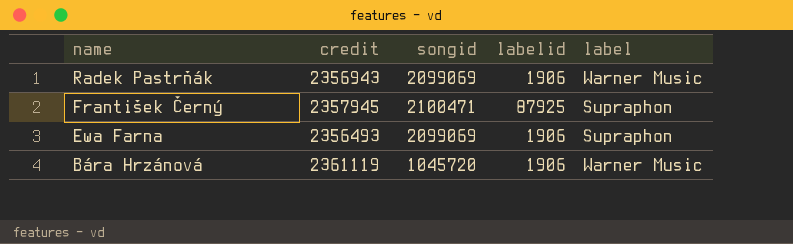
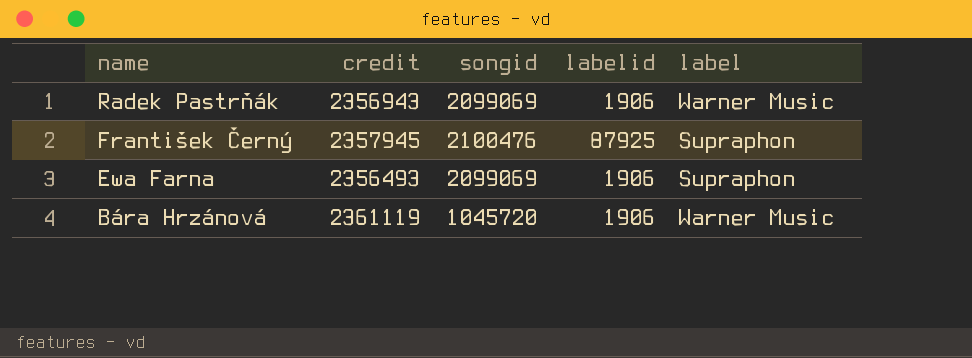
František Černý | songid: 2100471 -> 2100476

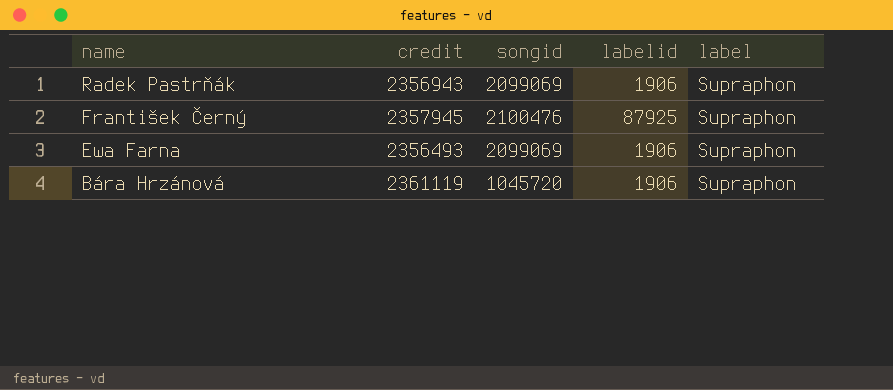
Radek Pastrňák | label: Warner Music -> Supraphon
Bára Hrzánová | label: Warner Music -> Supraphon

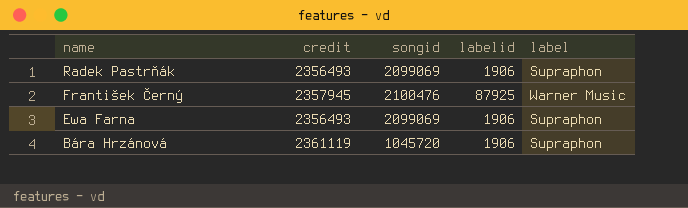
Radek Pastrňák | credit: 2356943 -> 2356493
František Černý | label: Supraphon -> Warner Music

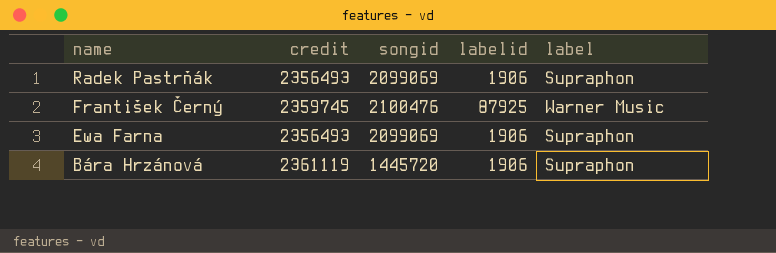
František Černý | credit: 2357945 -> 2359745
Bára Hrzánová | songid: 1045720 -> 1445720

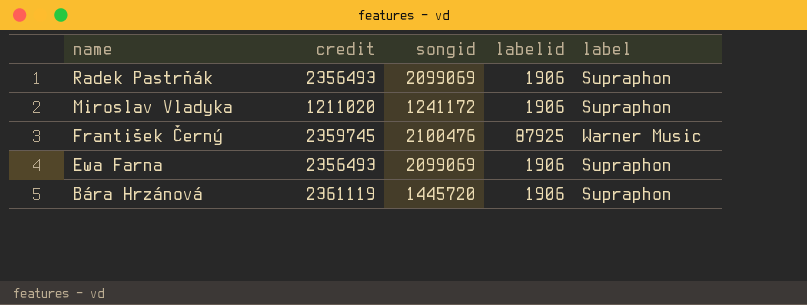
row Miroslav Vladyka: none -> 1211020 | 1241172 | 1906 | Supraphon

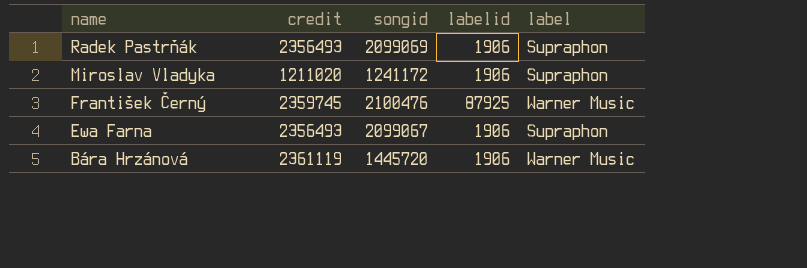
Ewa Farna | songid: 2099069 -> 2099067
Bára Hrzánová | label: Supraphon -> Warner Music

